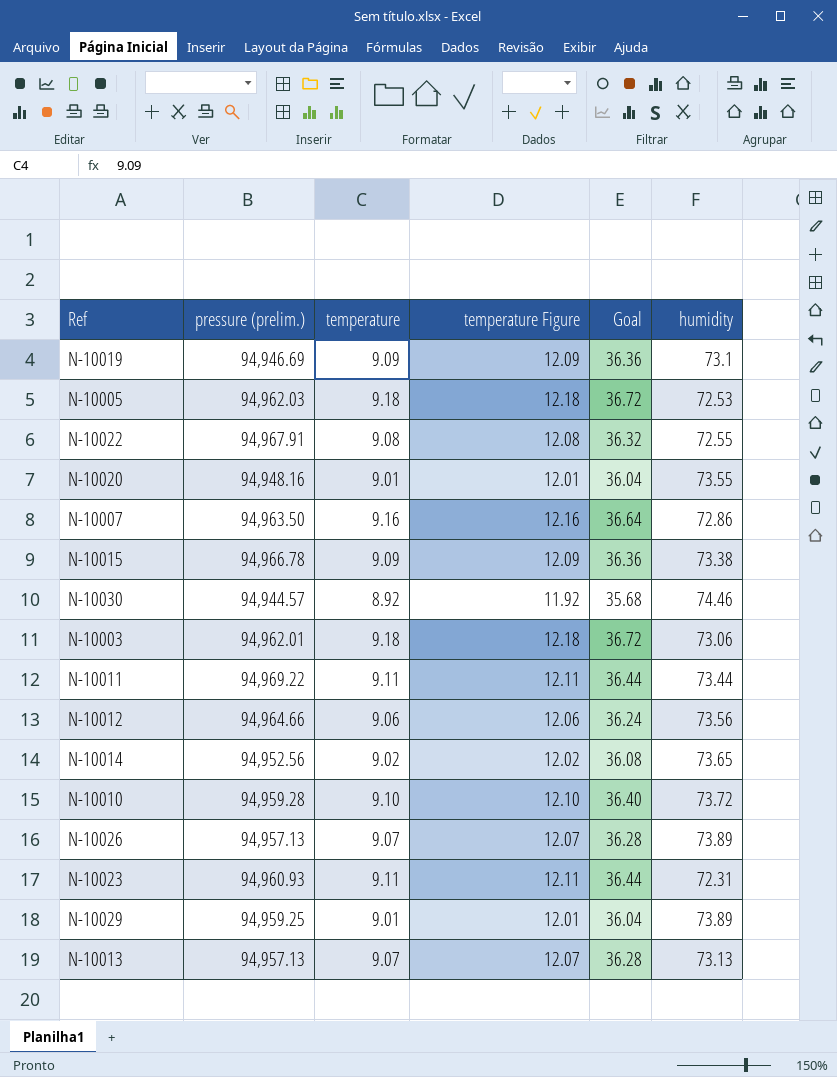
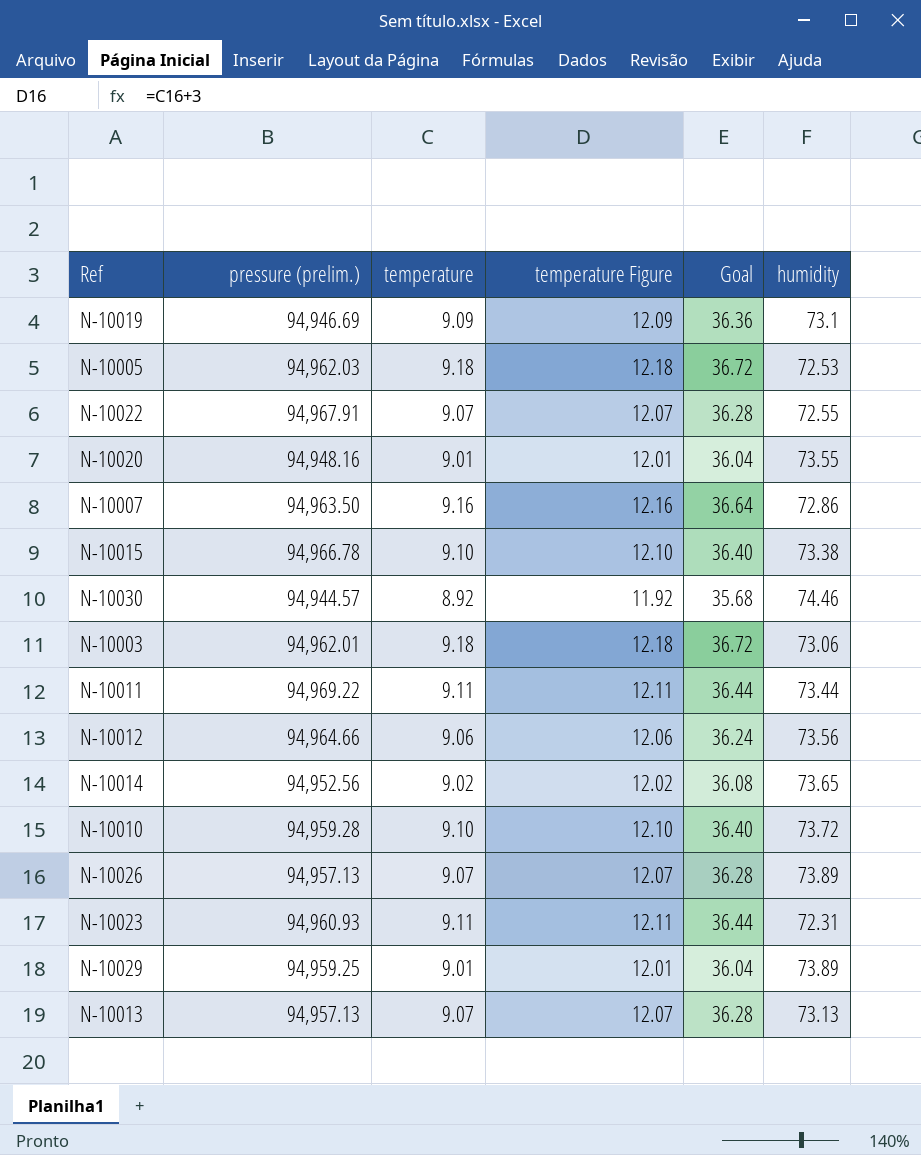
N-10022 | temperature: 9.08 -> 9.07
N-10022 | temperature Figure: 12.08 -> 12.07
N-10022 | Goal: 36.32 -> 36.28
N-10015 | temperature: 9.09 -> 9.10
N-10015 | temperature Figure: 12.09 -> 12.10
N-10015 | Goal: 36.36 -> 36.40

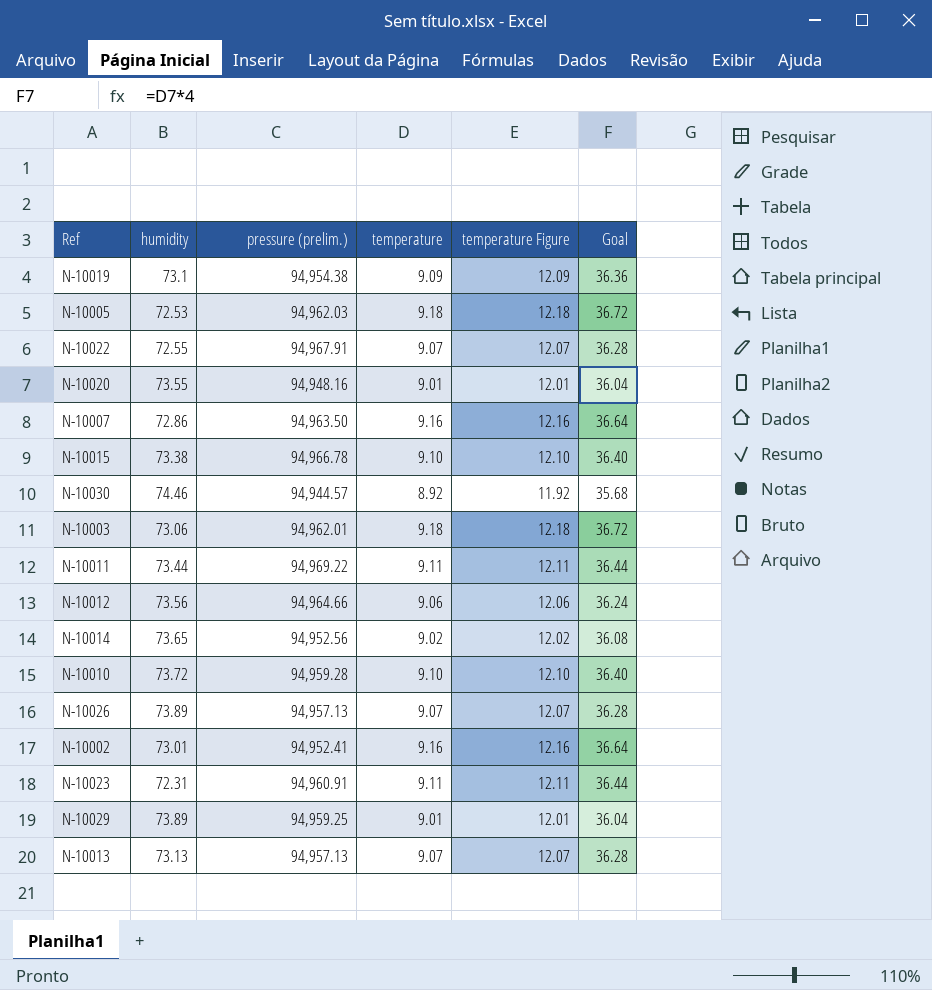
column humidity | position: 6 -> 2
N-10019 | pressure (prelim.): 94,946.69 -> 94,954.38
row N-10002: none -> 73.01 | 94,952.41 | 9.16 | 12.16 | 36.64
N-10023 | pressure (prelim.): 94,960.93 -> 94,960.91

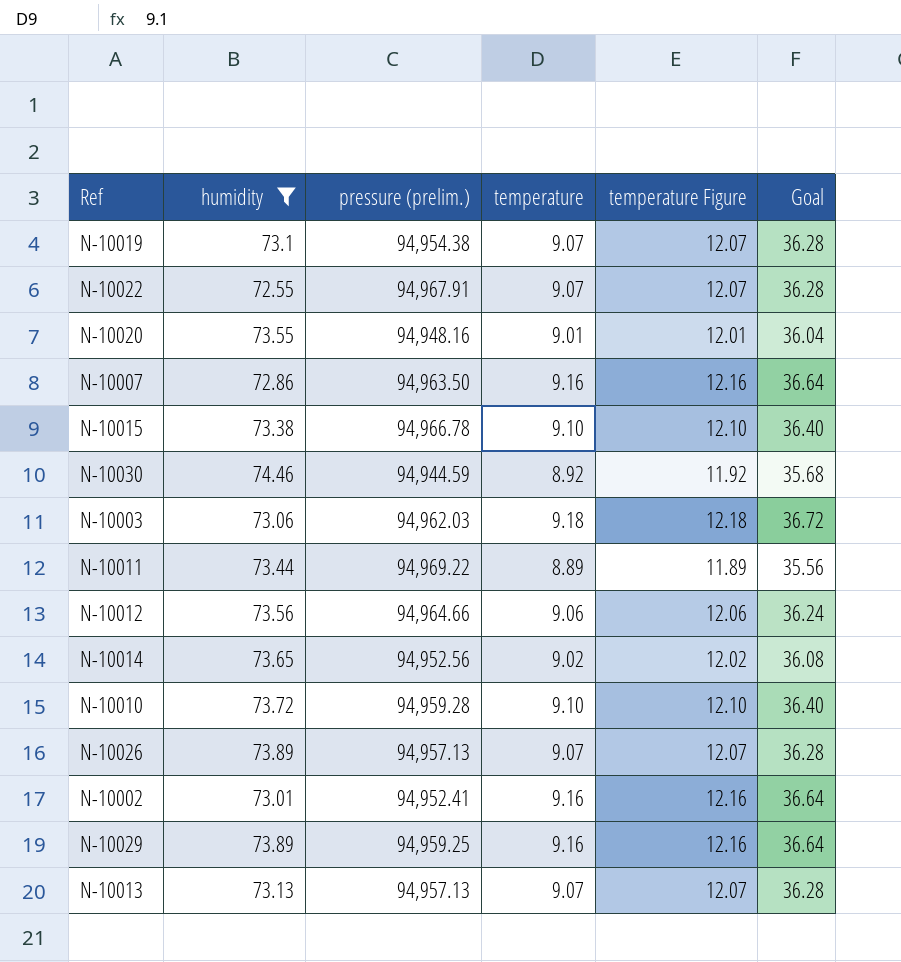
filter: none -> humidity >= 72.55
N-10019 | temperature: 9.09 -> 9.07
N-10019 | temperature Figure: 12.09 -> 12.07
N-10019 | Goal: 36.36 -> 36.28
N-10030 | pressure (prelim.): 94,944.57 -> 94,944.59
N-10003 | pressure (prelim.): 94,962.01 -> 94,962.03
N-10011 | temperature: 9.11 -> 8.89
N-10011 | temperature Figure: 12.11 -> 11.89
N-10011 | Goal: 36.44 -> 35.56
N-10029 | temperature: 9.01 -> 9.16
N-10029 | temperature Figure: 12.01 -> 12.16
N-10029 | Goal: 36.04 -> 36.64

